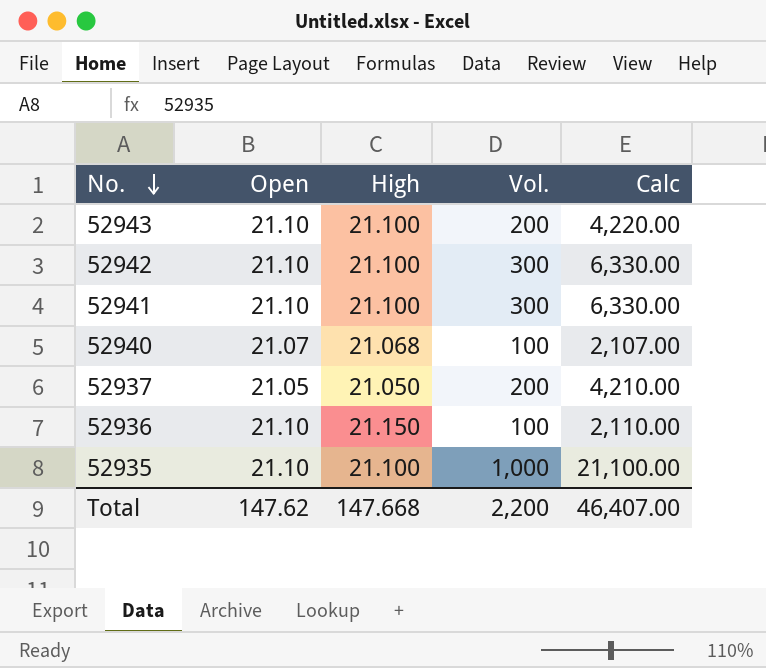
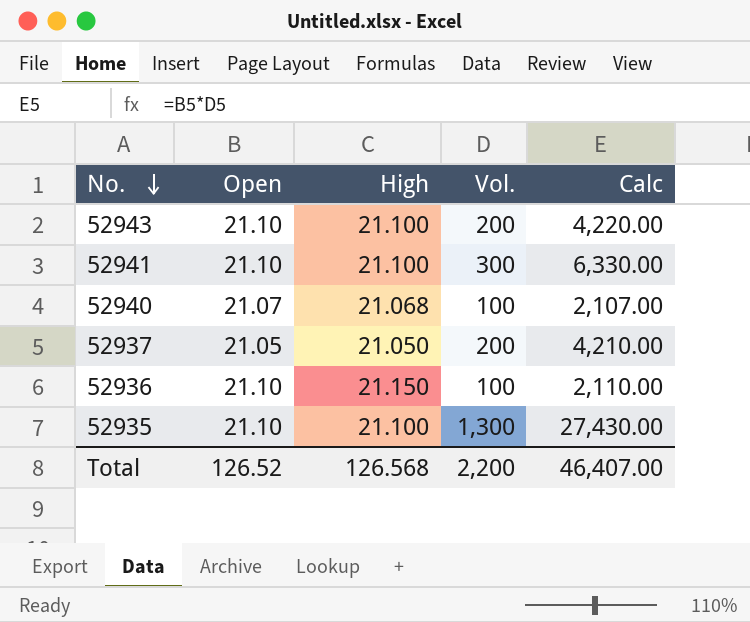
row 52942: 21.10 | 21.100 | 300 | 6,330.00 -> none
52935 | Vol.: 1,000 -> 1,300
52935 | Calc: 21,100.00 -> 27,430.00
Total | Open: 147.62 -> 126.52
Total | High: 147.668 -> 126.568

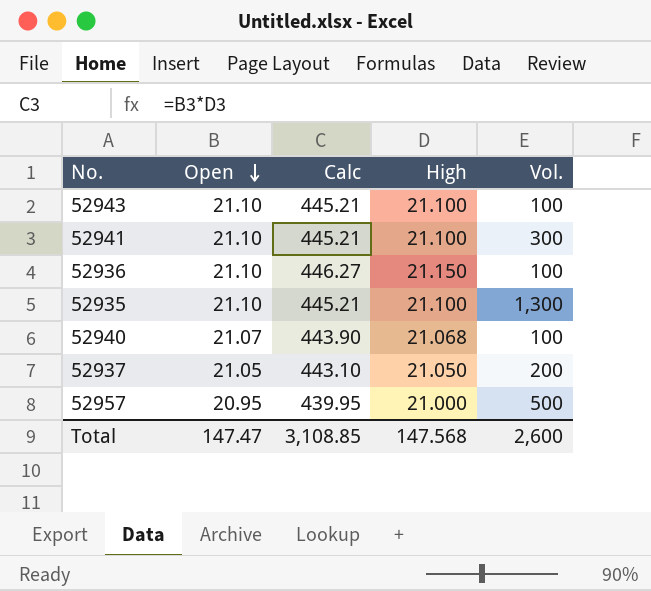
row order: No. descending -> Open descending
column Calc | formula: [Open] * [Vol.] -> [Open] * [High]
column Calc | position: 5 -> 3
52943 | Vol.: 200 -> 100
row 52957: none -> 20.95 | 439.95 | 21.000 | 500
Total | Open: 126.52 -> 147.47
Total | Calc: 46,407.00 -> 3,108.85
Total | High: 126.568 -> 147.568
Total | Vol.: 2,200 -> 2,600

